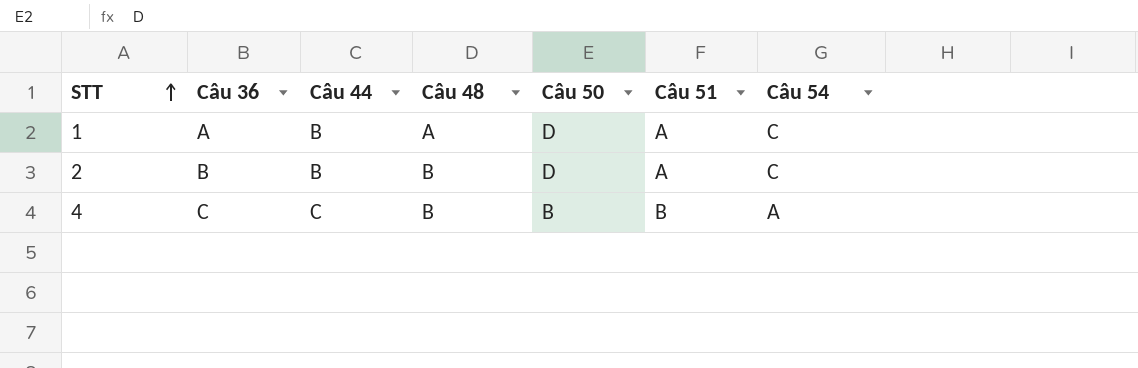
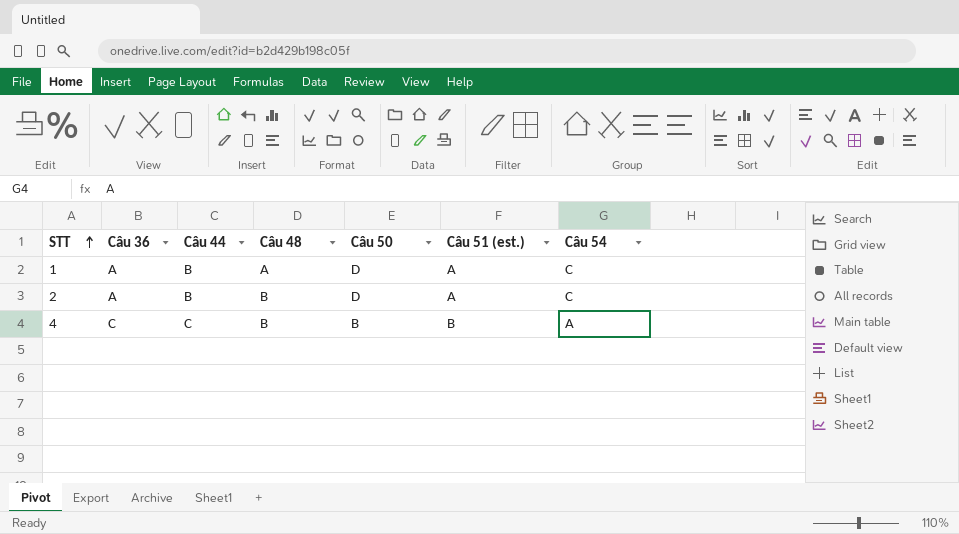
column name: Câu 51 -> Câu 51 (est.)
2 | Câu 36: B -> A

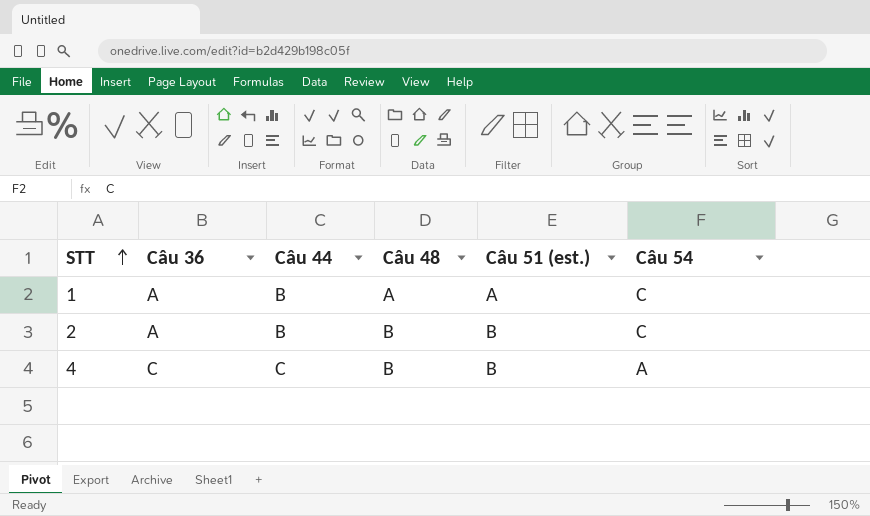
column Câu 50 | position: 5 -> none
2 | Câu 51 (est.): A -> B

